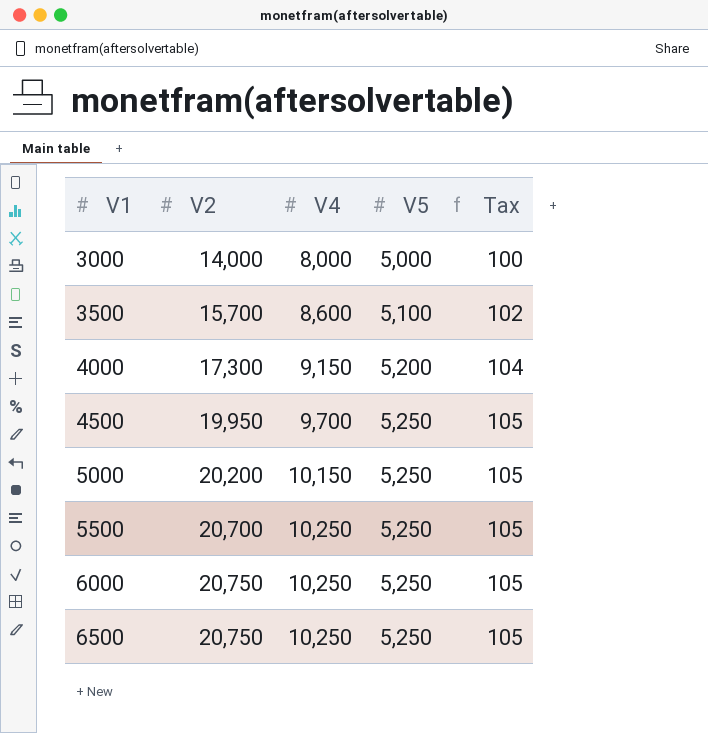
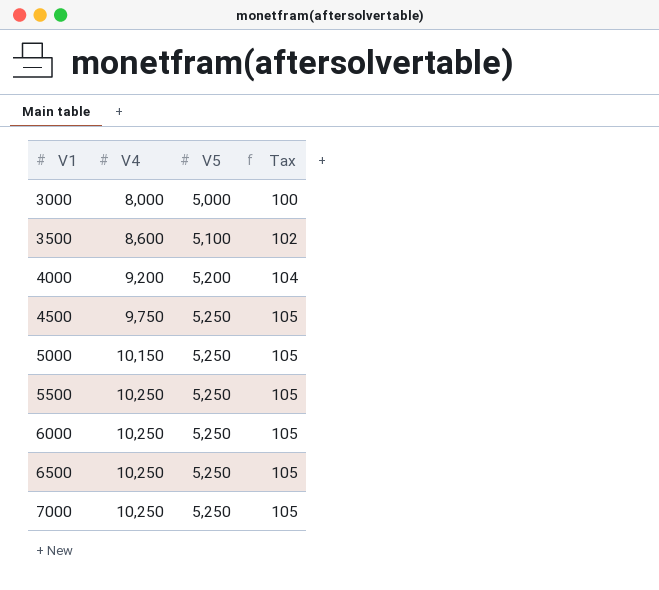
column V2 | position: 2 -> none
4000 | V4: 9,150 -> 9,200
4500 | V4: 9,700 -> 9,750
row 7000: none -> 10,250 | 5,250 | 105

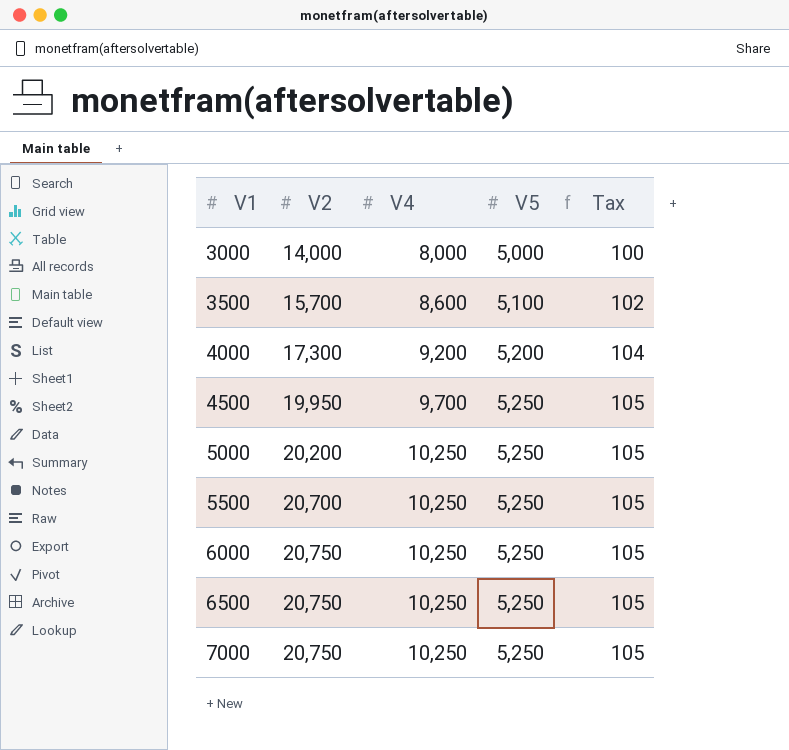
column V2 | position: none -> 2
4500 | V4: 9,750 -> 9,700
5000 | V4: 10,150 -> 10,250

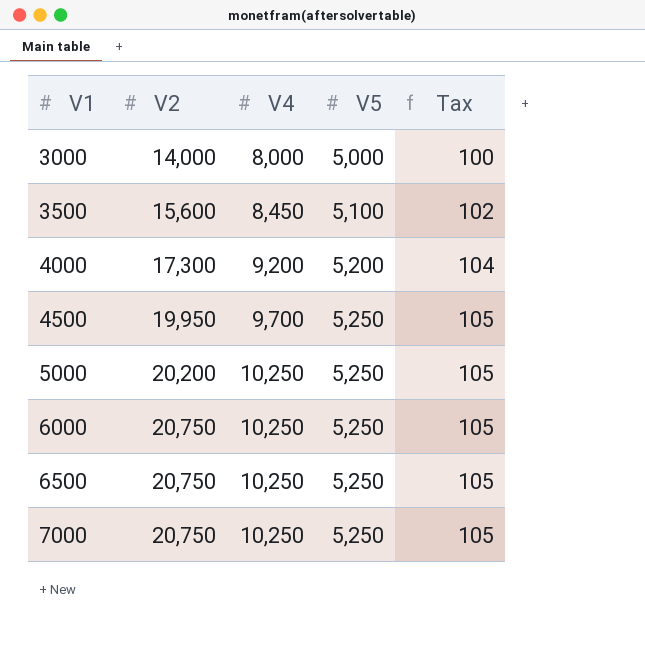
row 5500: 20,700 | 10,250 | 5,250 | 105 -> none
3500 | V2: 15,700 -> 15,600
3500 | V4: 8,600 -> 8,450

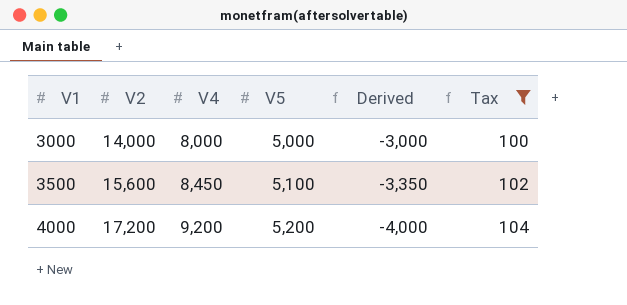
filter: none -> Tax != 105
column Derived | formula: none -> [V5] - [V4]
4000 | V2: 17,300 -> 17,200

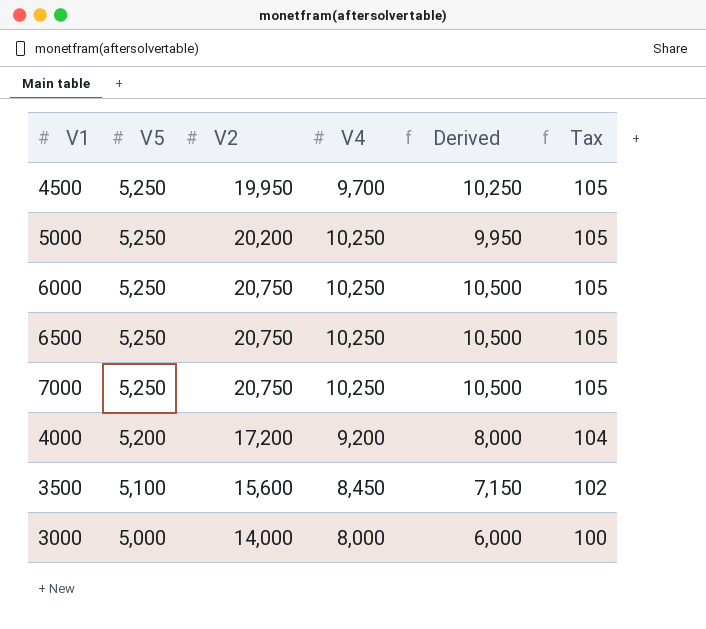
filter: Tax != 105 -> none
row order: V1 ascending -> V5 descending
column V5 | position: 4 -> 2
column Derived | formula: [V5] - [V4] -> [V2] - [V4]

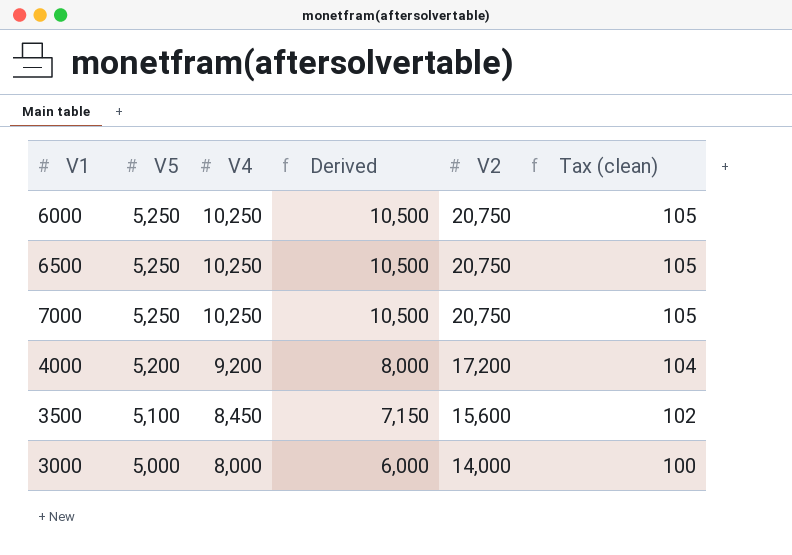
column V2 | position: 3 -> 5
column name: Tax -> Tax (clean)
row 4500: 5,250 | 19,950 | 9,700 | 10,250 | 105 -> none
row 5000: 5,250 | 20,200 | 10,250 | 9,950 | 105 -> none

